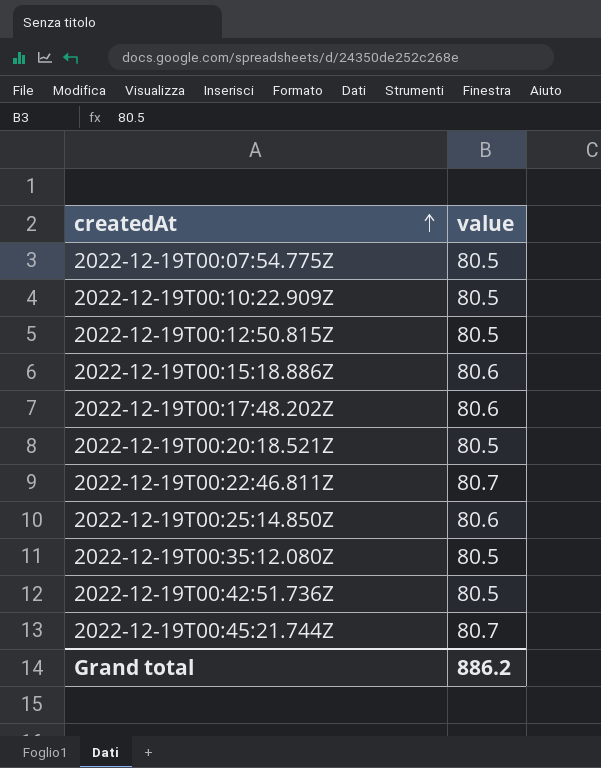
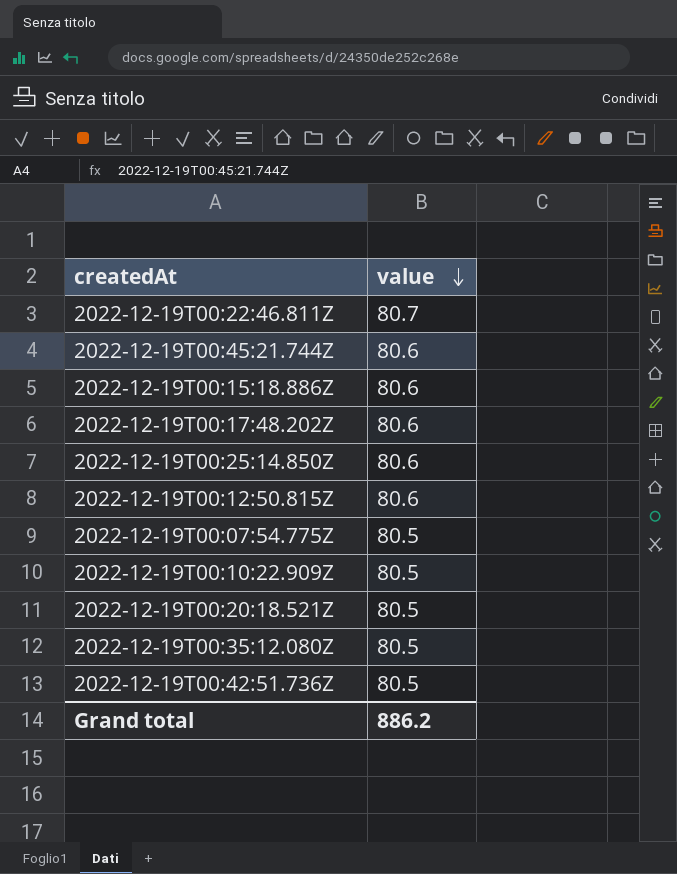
row order: createdAt ascending -> value descending
2022-12-19T00:45:21.744Z | value: 80.7 -> 80.6
2022-12-19T00:12:50.815Z | value: 80.5 -> 80.6

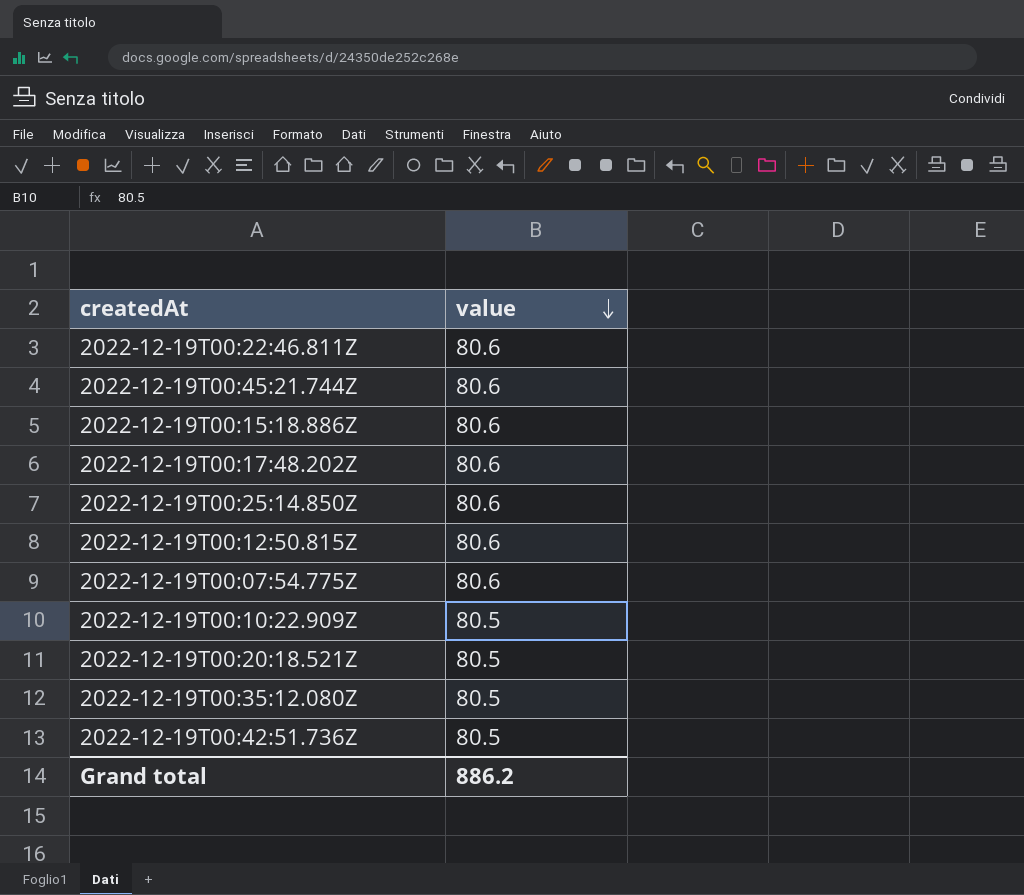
2022-12-19T00:22:46.811Z | value: 80.7 -> 80.6
2022-12-19T00:07:54.775Z | value: 80.5 -> 80.6

